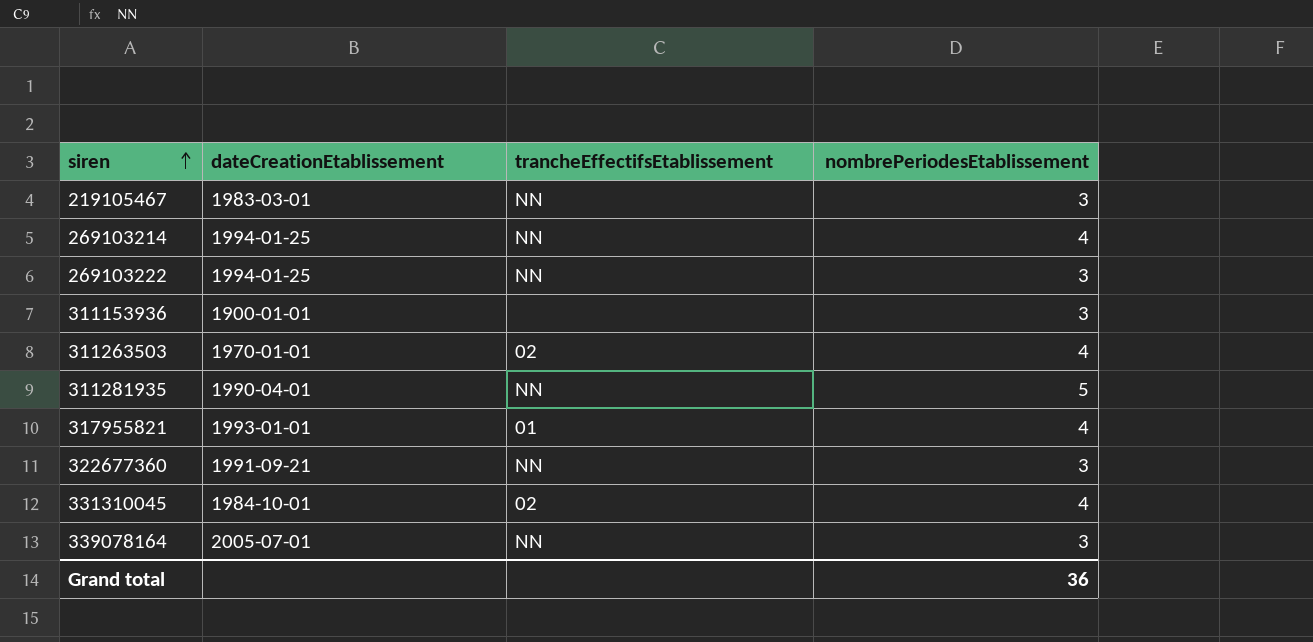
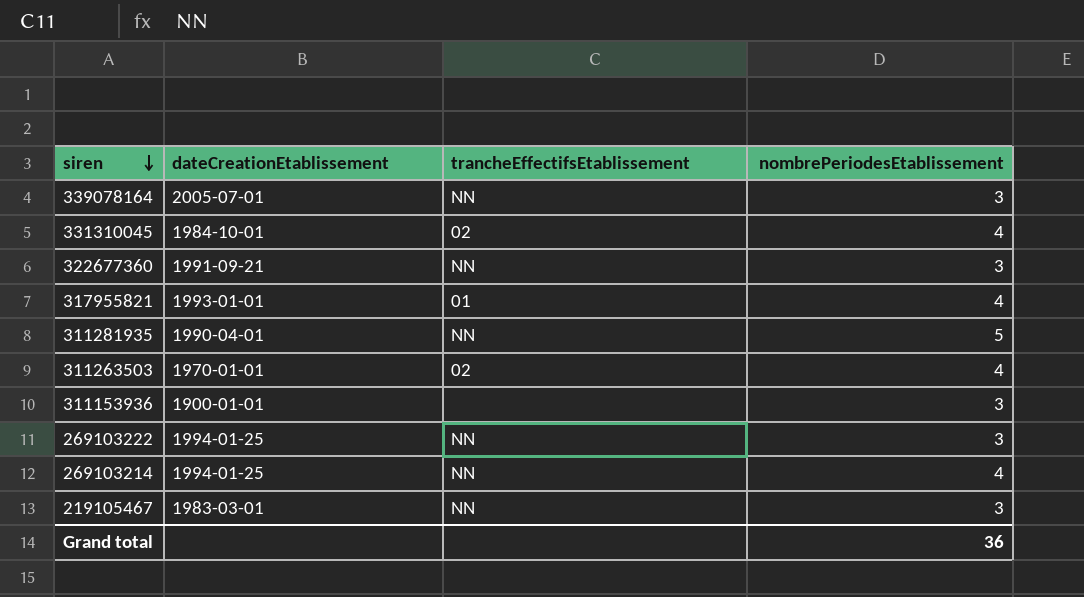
row order: siren ascending -> siren descending

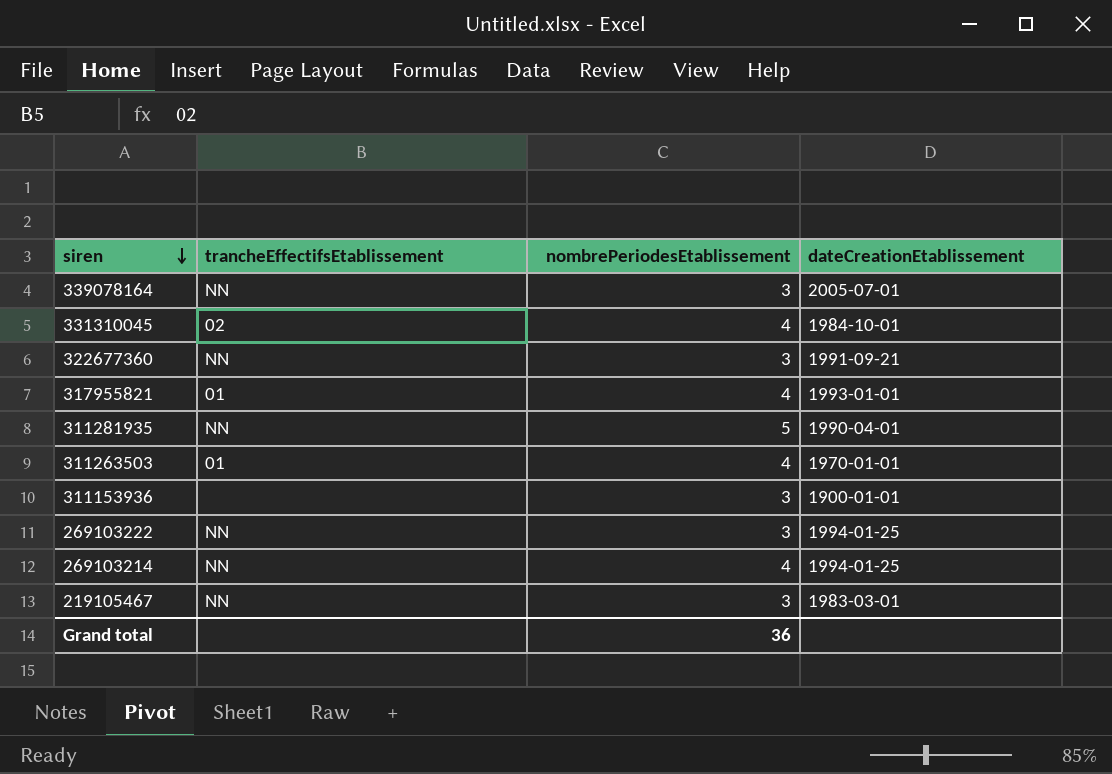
column dateCreationEtablissement | position: 2 -> 4
311263503 | trancheEffectifsEtablissement: 02 -> 01

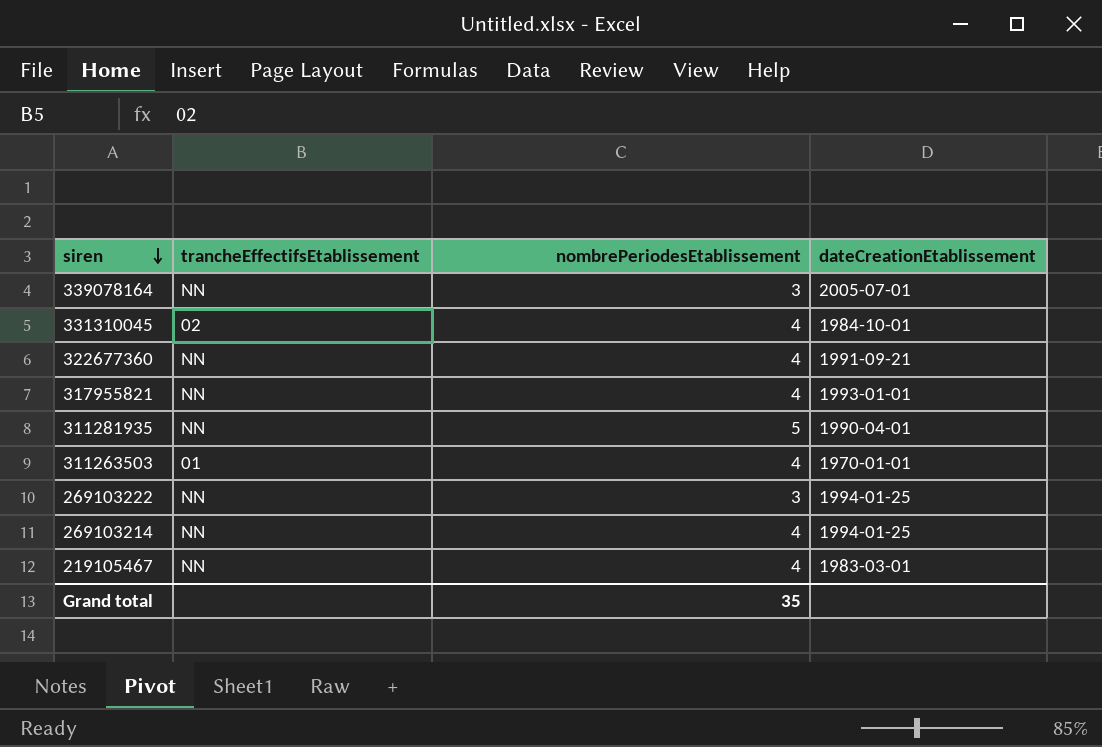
row 311153936: none | 3 | 1900-01-01 -> none
322677360 | nombrePeriodesEtablissement: 3 -> 4
317955821 | trancheEffectifsEtablissement: 01 -> NN
219105467 | nombrePeriodesEtablissement: 3 -> 4
Grand total | nombrePeriodesEtablissement: 36 -> 35

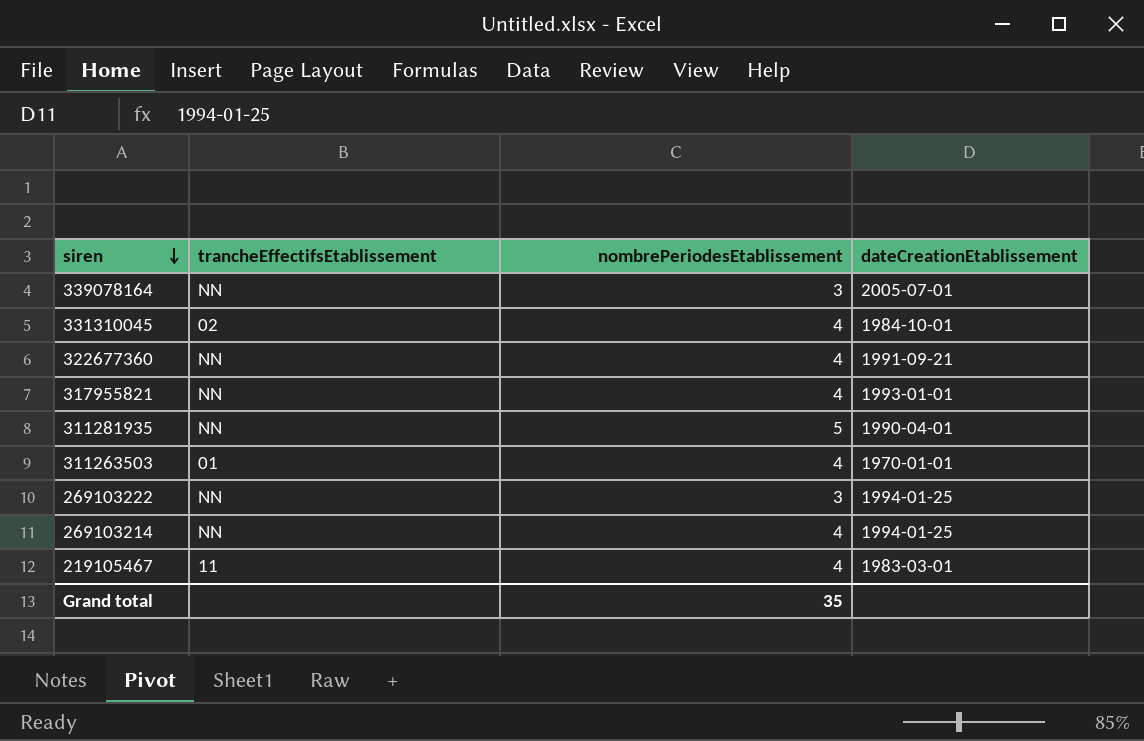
219105467 | trancheEffectifsEtablissement: NN -> 11

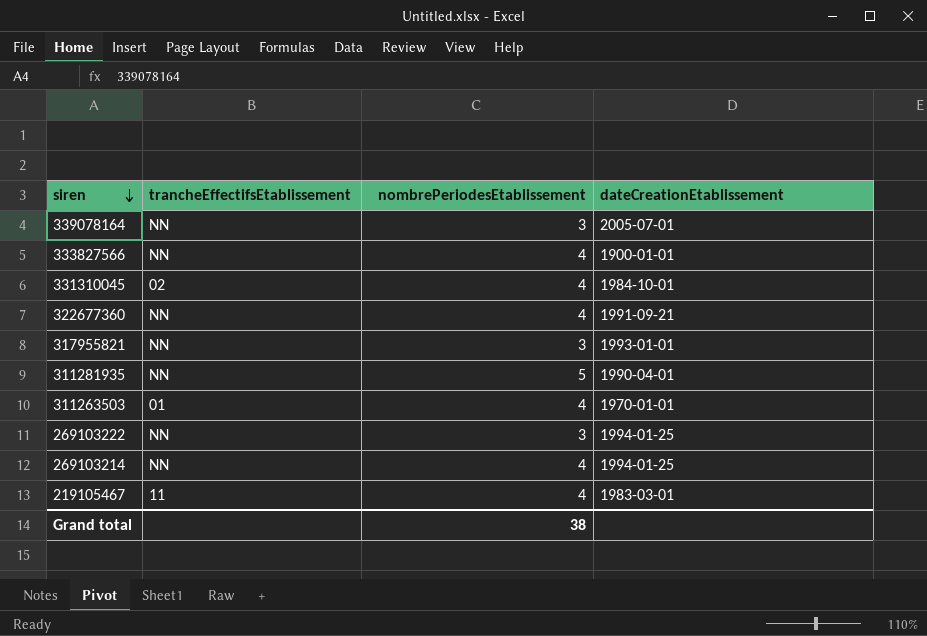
row 333827566: none -> NN | 4 | 1900-01-01
317955821 | nombrePeriodesEtablissement: 4 -> 3
Grand total | nombrePeriodesEtablissement: 35 -> 38

